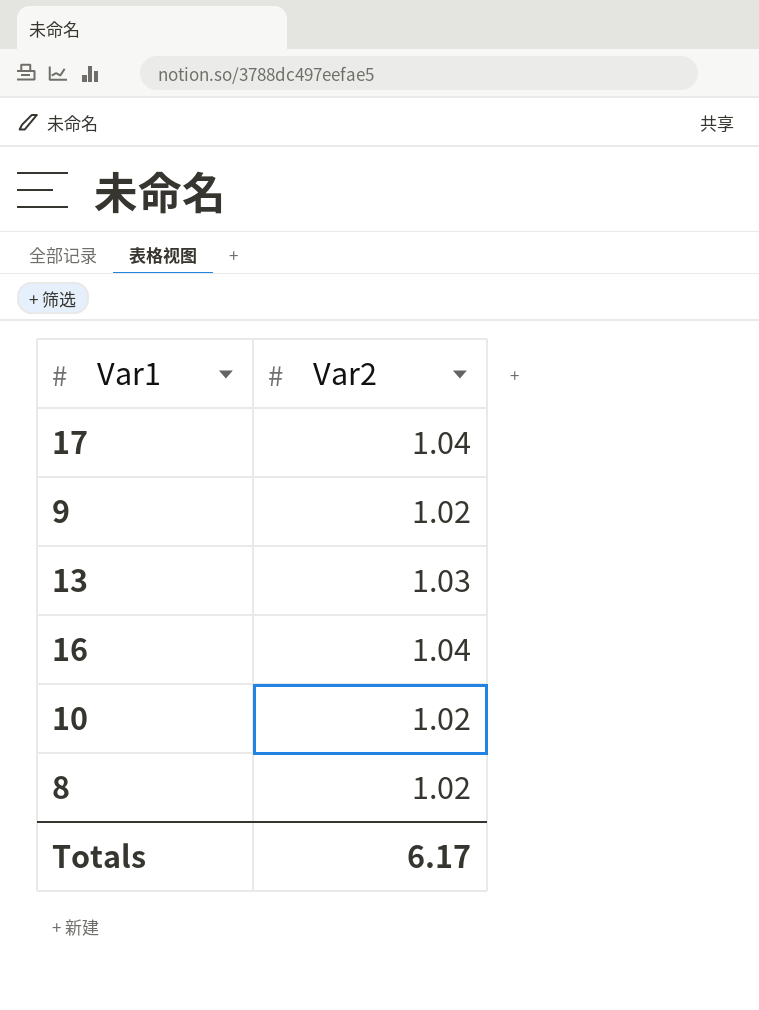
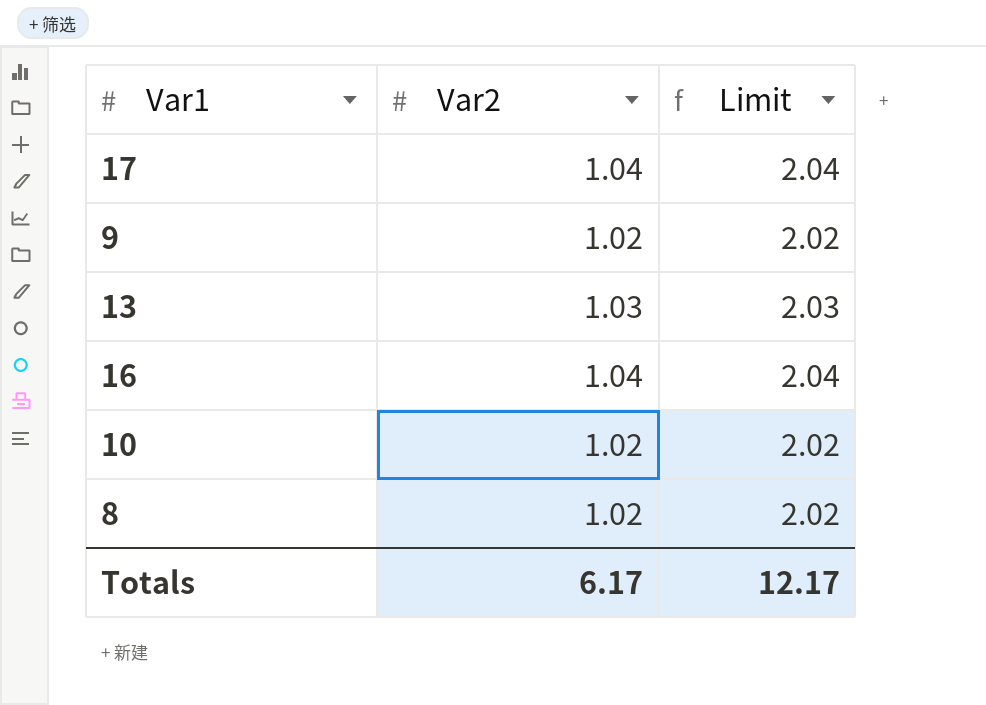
column Limit | formula: none -> [Var2] + 1

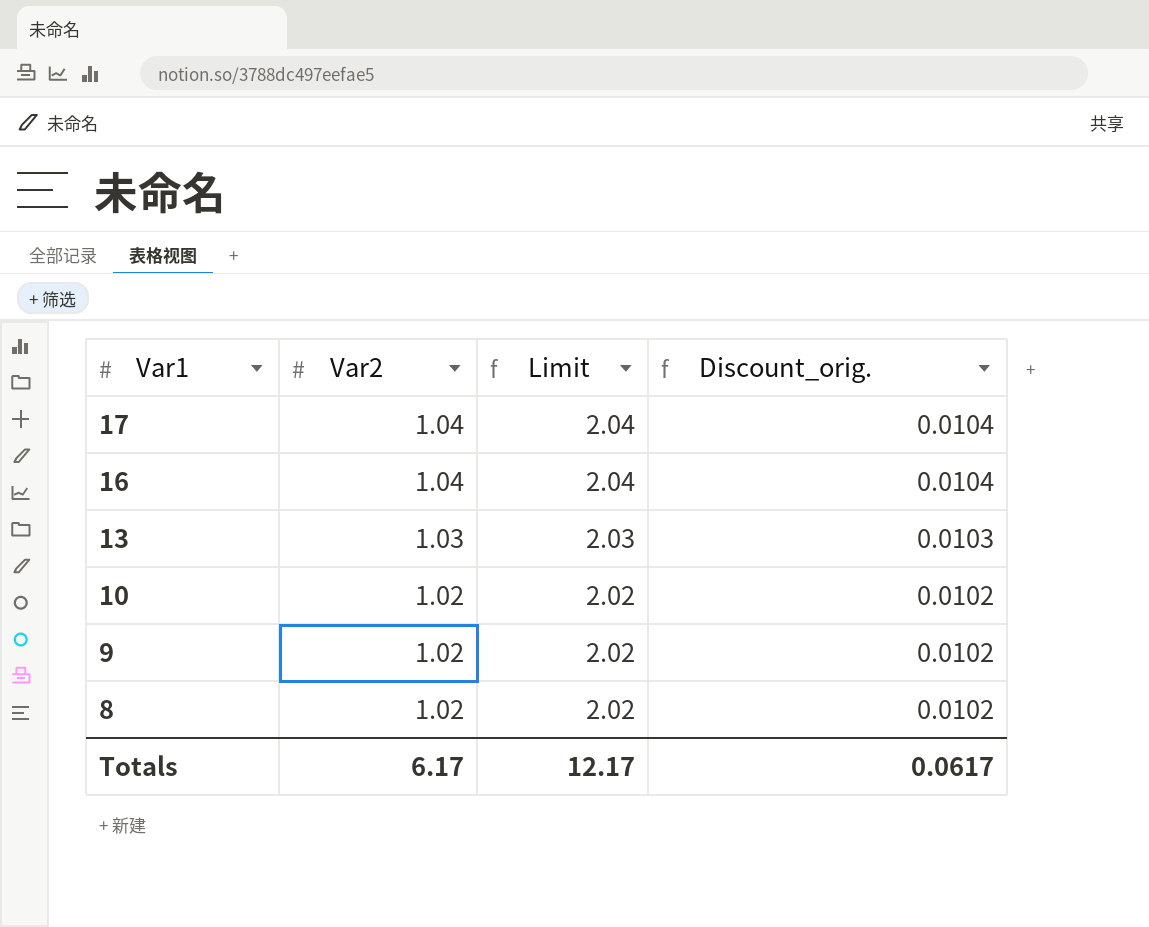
row order: none -> Var1 descending
column Discount_orig. | formula: none -> [Var2] * 0.01

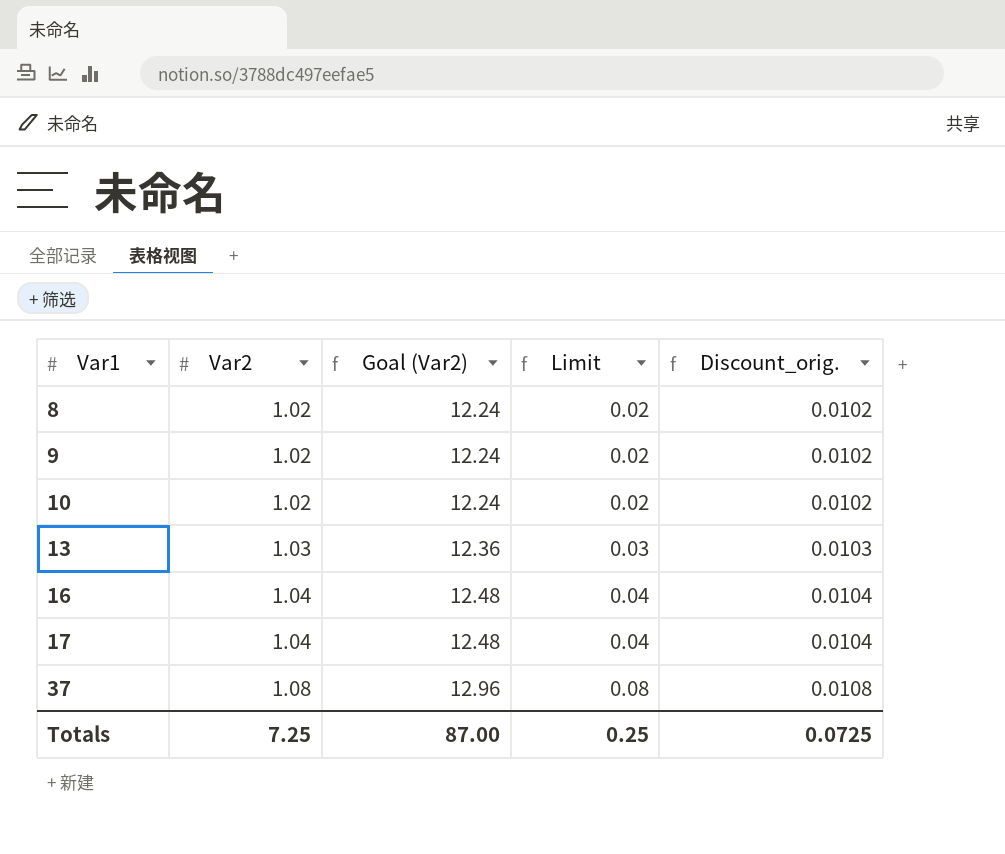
row order: Var1 descending -> Var1 ascending
column Goal (Var2) | formula: none -> [Var2] * 12
column Limit | formula: [Var2] + 1 -> [Var2] - 1
row 37: none -> 1.08 | 12.96 | 0.08 | 0.0108
Totals | Var2: 6.17 -> 7.25
Totals | Limit: 12.17 -> 0.25
Totals | Discount_orig.: 0.0617 -> 0.0725

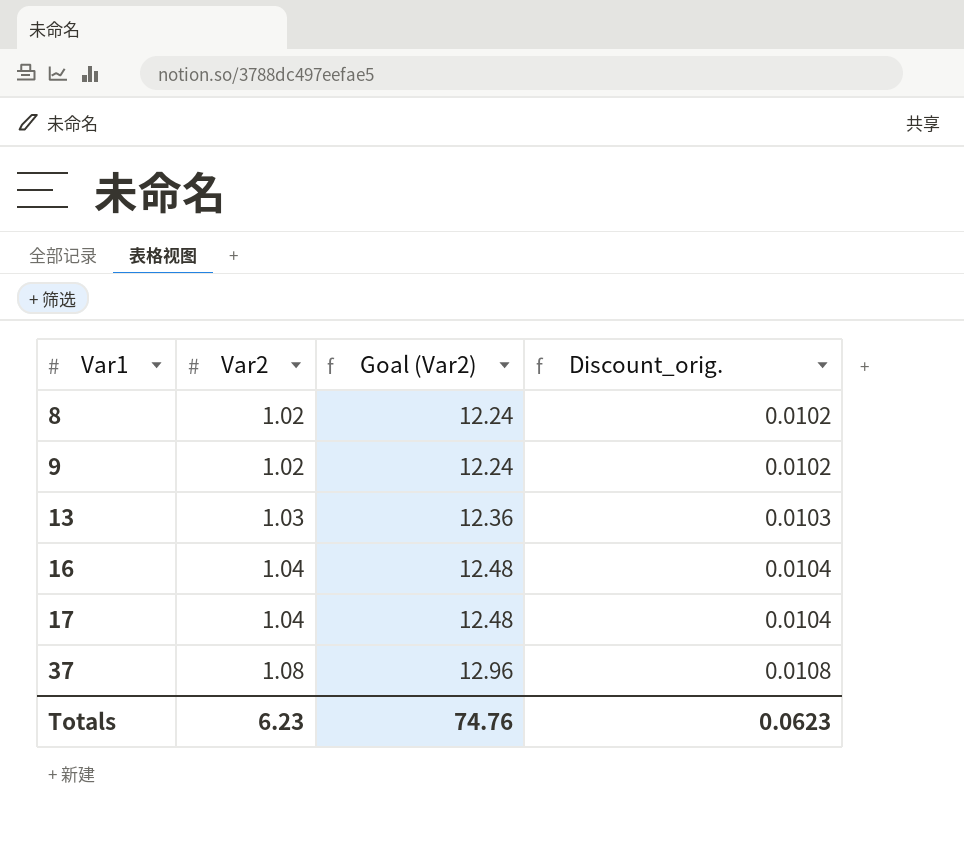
column Limit | formula: [Var2] - 1 -> none
row 10: 1.02 | 12.24 | 0.02 | 0.0102 -> none
Totals | Var2: 7.25 -> 6.23
Totals | Goal (Var2): 87.00 -> 74.76
Totals | Discount_orig.: 0.0725 -> 0.0623

